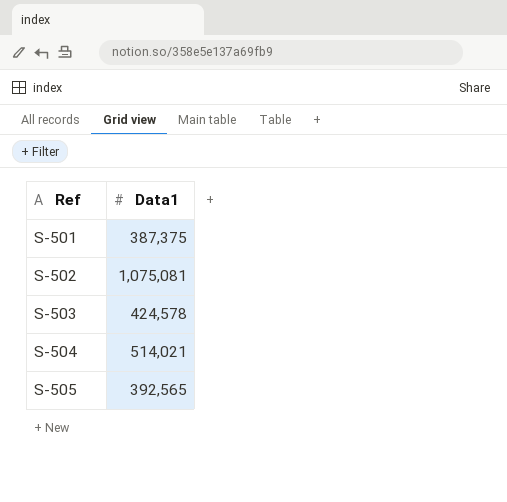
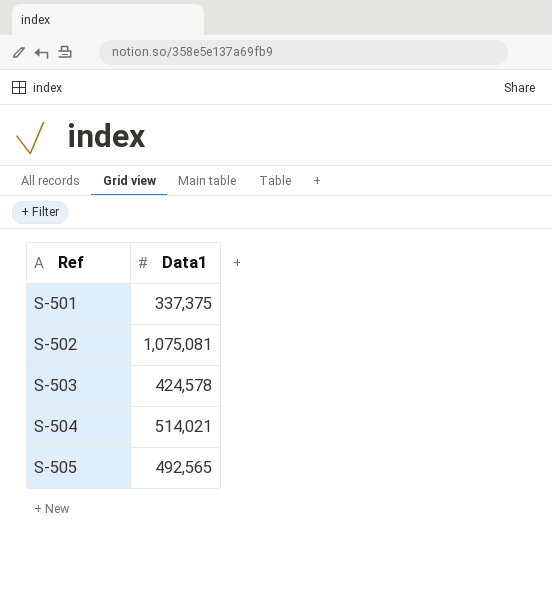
S-501 | Data1: 387,375 -> 337,375
S-505 | Data1: 392,565 -> 492,565

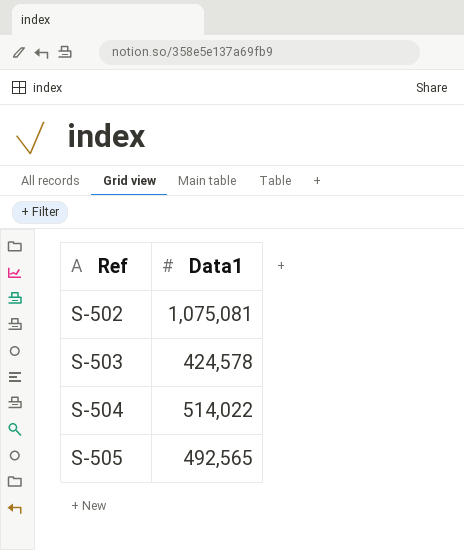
row S-501: 337,375 -> none
S-504 | Data1: 514,021 -> 514,022

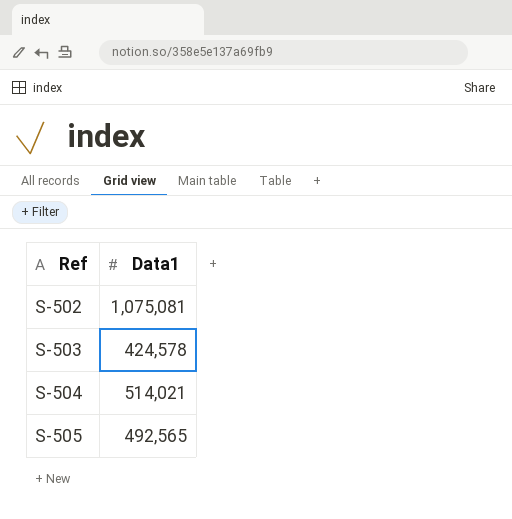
S-504 | Data1: 514,022 -> 514,021

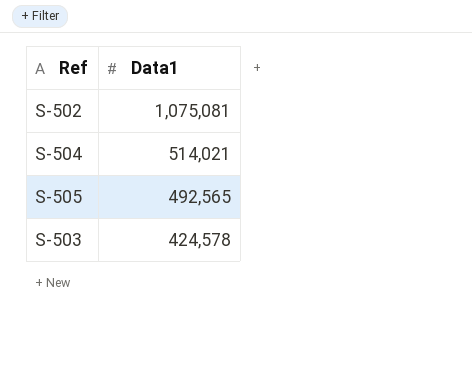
row order: Ref ascending -> Data1 descending

